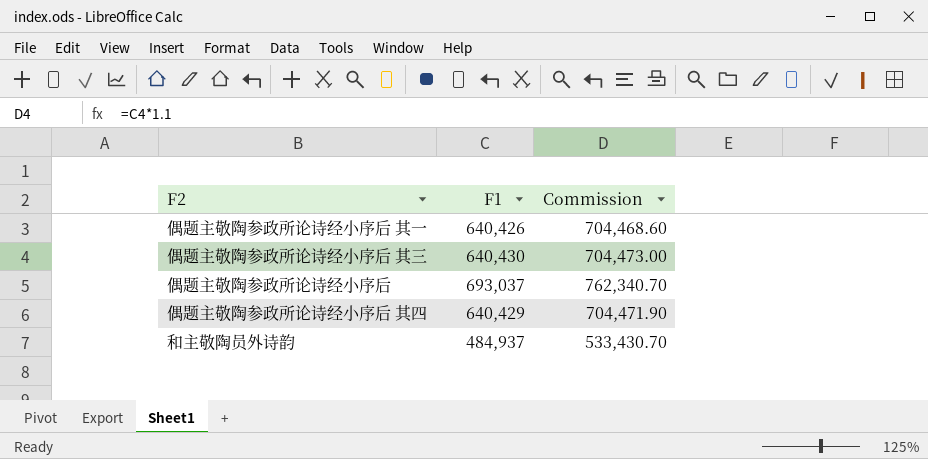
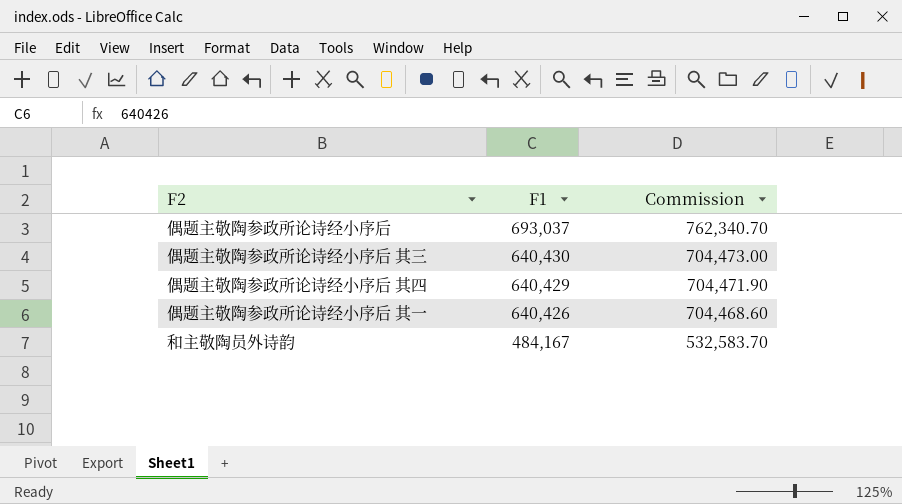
row order: none -> F1 descending
和主敬陶员外诗韵 | F1: 484,937 -> 484,167
和主敬陶员外诗韵 | Commission: 533,430.70 -> 532,583.70

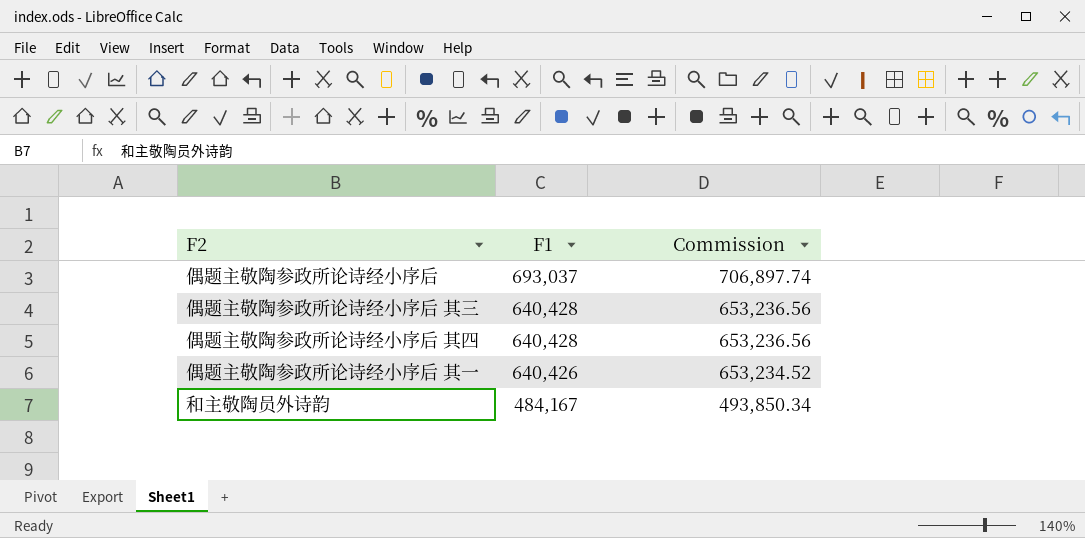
column Commission | formula: [F1] * 1.1 -> [F1] * 1.02
偶题主敬陶参政所论诗经小序后 其三 | F1: 640,430 -> 640,428
偶题主敬陶参政所论诗经小序后 其四 | F1: 640,429 -> 640,428

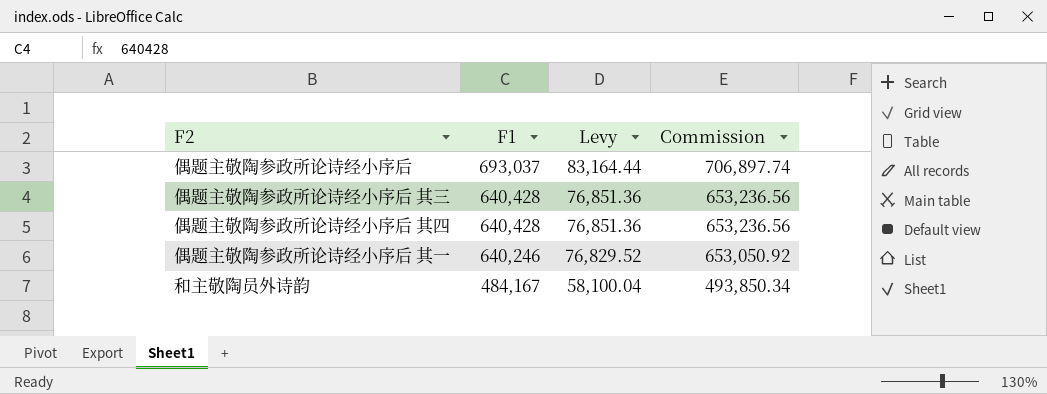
column Levy | formula: none -> [F1] * 0.12
偶题主敬陶参政所论诗经小序后 其一 | F1: 640,426 -> 640,246
偶题主敬陶参政所论诗经小序后 其一 | Commission: 653,234.52 -> 653,050.92

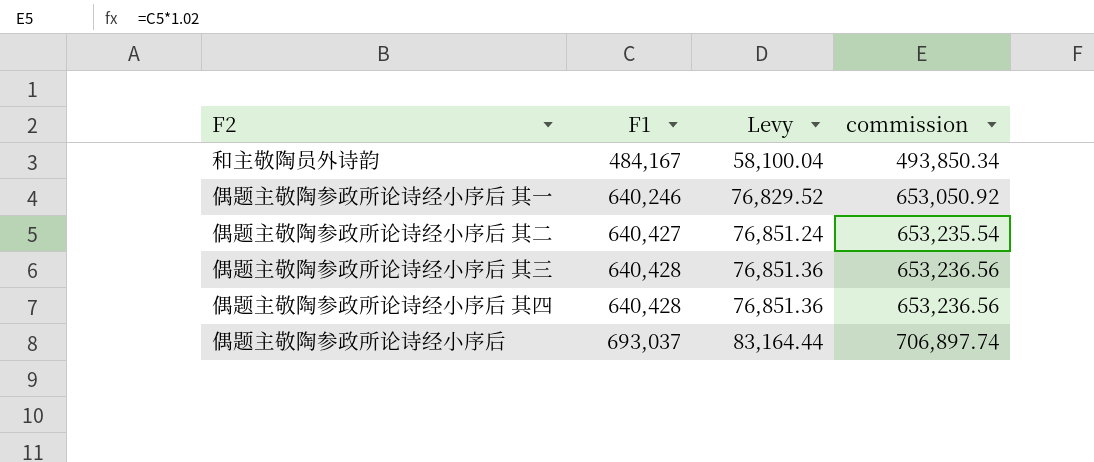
row order: F1 descending -> F1 ascending
column name: Commission -> commission
row 偶题主敬陶参政所论诗经小序后 其二: none -> 640,427 | 76,851.24 | 653,235.54

